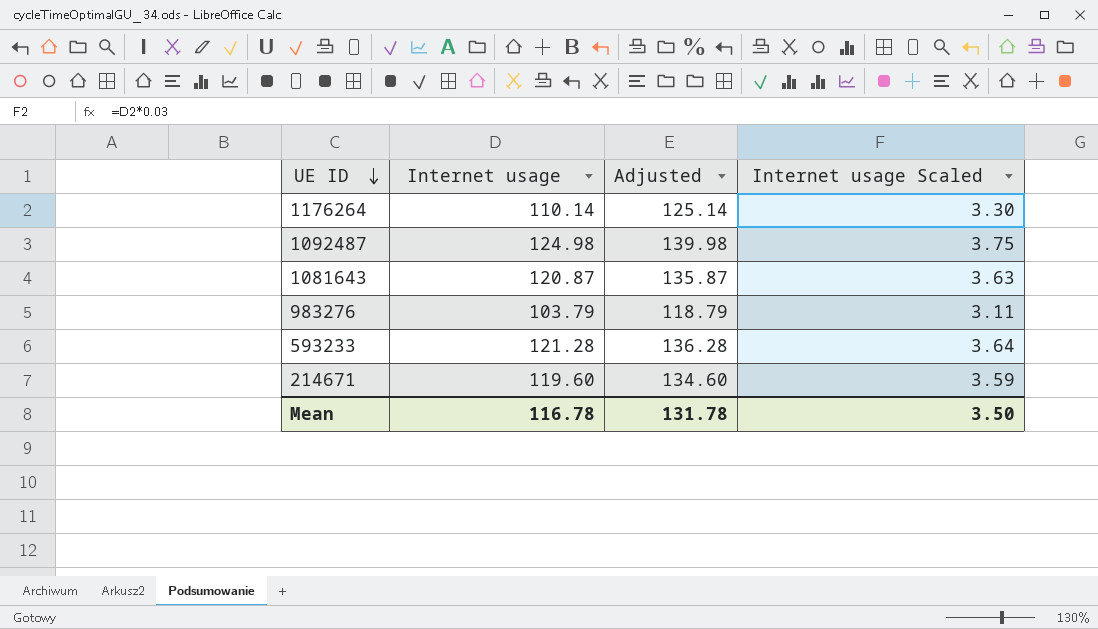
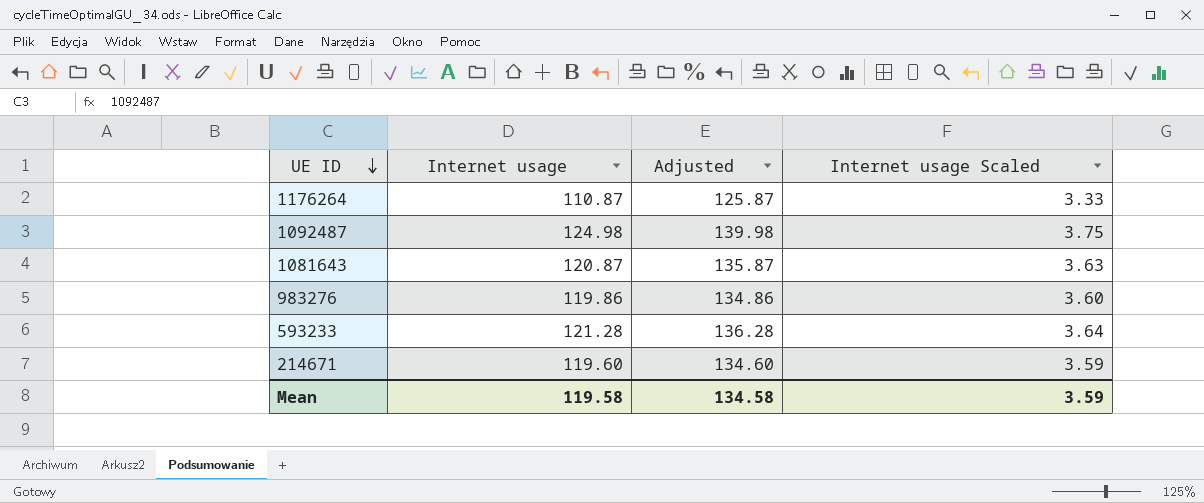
1176264 | Internet usage: 110.14 -> 110.87
1176264 | Adjusted: 125.14 -> 125.87
1176264 | Internet usage Scaled: 3.30 -> 3.33
983276 | Internet usage: 103.79 -> 119.86
983276 | Adjusted: 118.79 -> 134.86
983276 | Internet usage Scaled: 3.11 -> 3.60
Mean | Internet usage: 116.78 -> 119.58
Mean | Adjusted: 131.78 -> 134.58
Mean | Internet usage Scaled: 3.50 -> 3.59

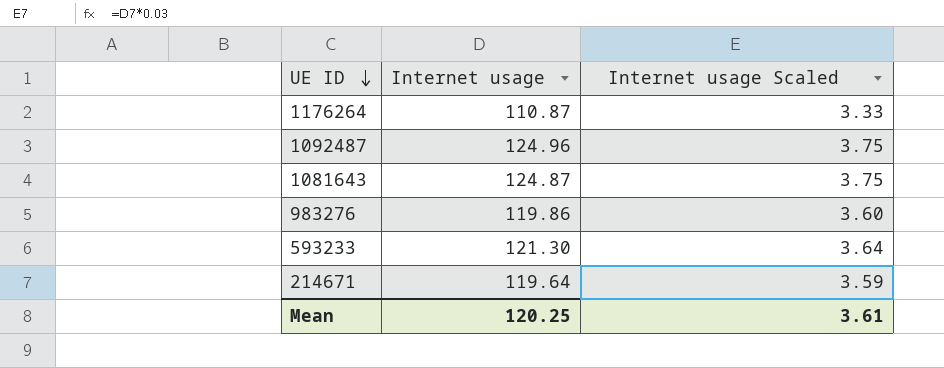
column Adjusted | formula: [Internet usage] + 15 -> none
1092487 | Internet usage: 124.98 -> 124.96
1081643 | Internet usage: 120.87 -> 124.87
1081643 | Internet usage Scaled: 3.63 -> 3.75
593233 | Internet usage: 121.28 -> 121.30
214671 | Internet usage: 119.60 -> 119.64
Mean | Internet usage: 119.58 -> 120.25
Mean | Internet usage Scaled: 3.59 -> 3.61

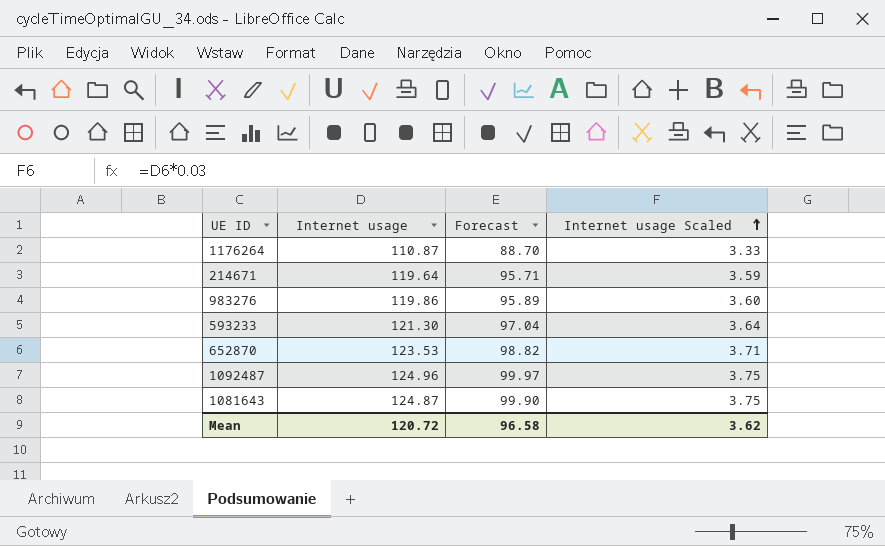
row order: UE ID descending -> Internet usage Scaled ascending
column Forecast | formula: none -> [Internet usage] * 0.8
row 652870: none -> 123.53 | 98.82 | 3.71
Mean | Internet usage: 120.25 -> 120.72
Mean | Internet usage Scaled: 3.61 -> 3.62

